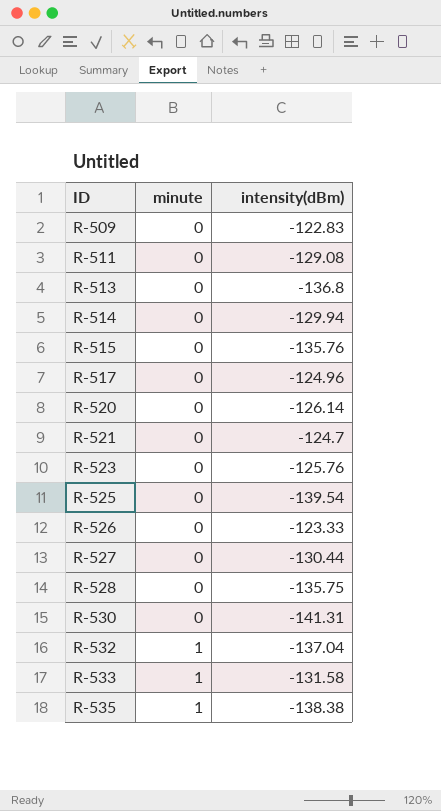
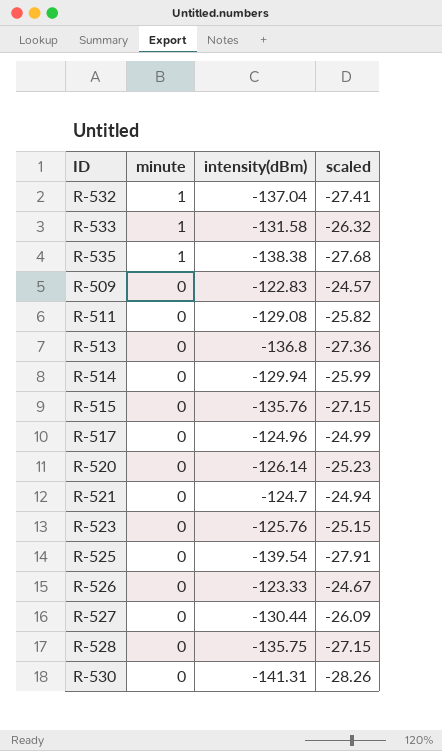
row order: ID ascending -> minute descending
column scaled | formula: none -> [intensity(dBm)] * 0.2

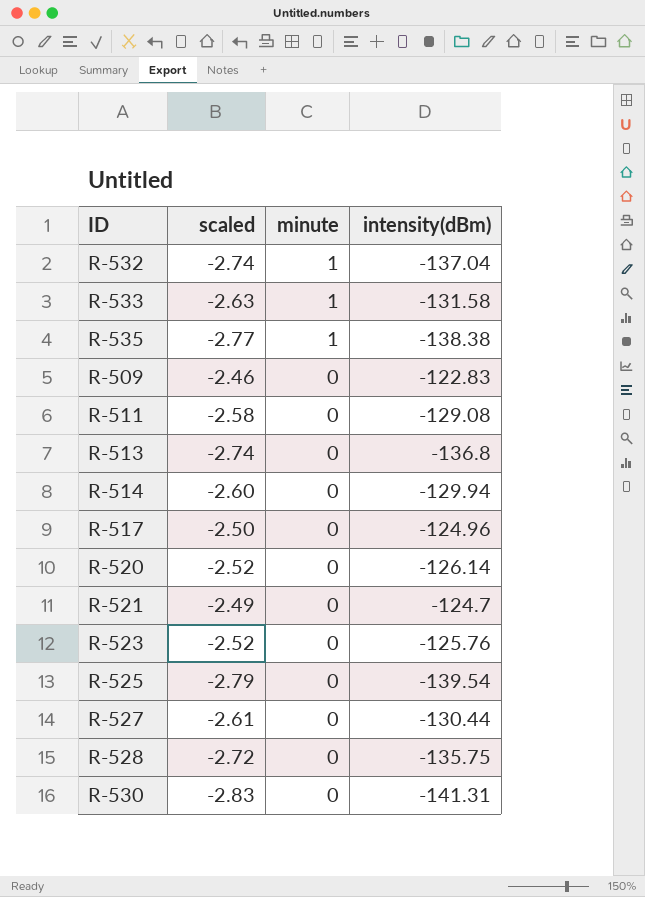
column scaled | formula: [intensity(dBm)] * 0.2 -> [intensity(dBm)] * 0.02
column scaled | position: 4 -> 2
row R-515: 0 | -135.76 | -27.15 -> none
row R-526: 0 | -123.33 | -24.67 -> none

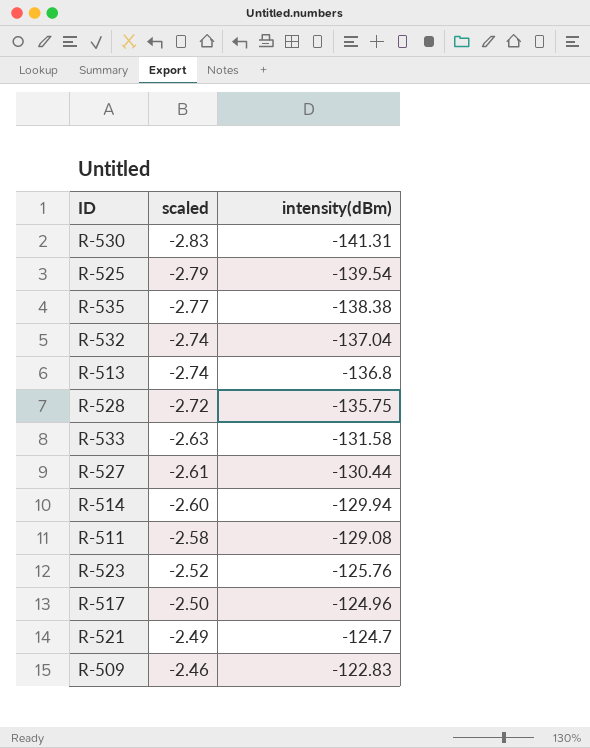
row order: minute descending -> scaled ascending
column minute | position: 3 -> none
row R-520: -2.52 | 0 | -126.14 -> none

